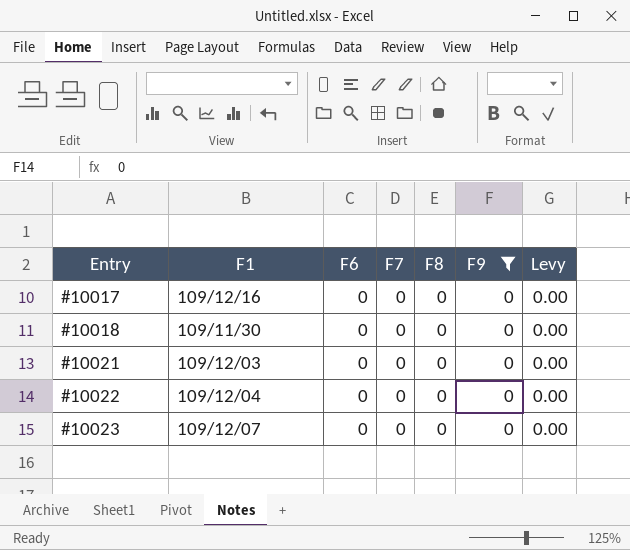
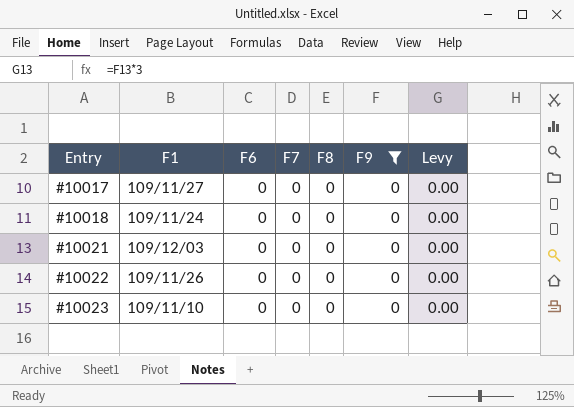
#10017 | F1: 109/12/16 -> 109/11/27
#10018 | F1: 109/11/30 -> 109/11/24
#10022 | F1: 109/12/04 -> 109/11/26
#10023 | F1: 109/12/07 -> 109/11/10

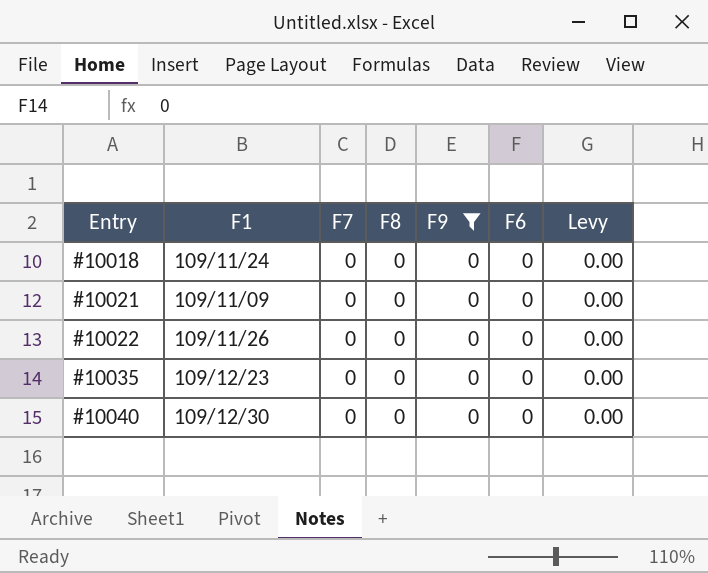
column F6 | position: 3 -> 6
row #10017: 109/11/27 | 0 | 0 | 0 | 0 | 0.00 -> none
row #10023: 109/11/10 | 0 | 0 | 0 | 0 | 0.00 -> none
#10021 | F1: 109/12/03 -> 109/11/09
row #10035: none -> 109/12/23 | 0 | 0 | 0 | 0 | 0.00
row #10040: none -> 109/12/30 | 0 | 0 | 0 | 0 | 0.00

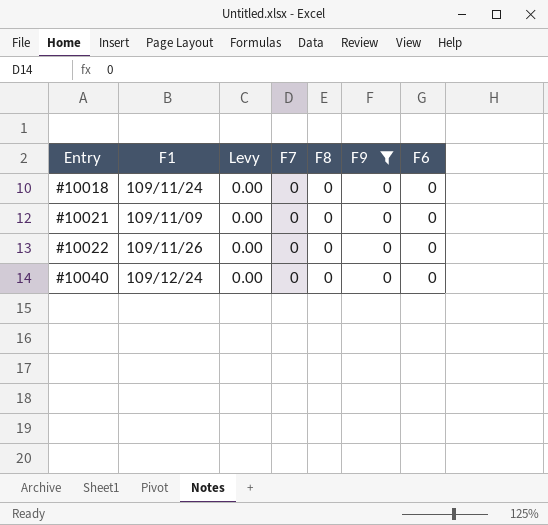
column Levy | position: 7 -> 3
row #10035: 109/12/23 | 0 | 0 | 0 | 0 | 0.00 -> none
#10040 | F1: 109/12/30 -> 109/12/24

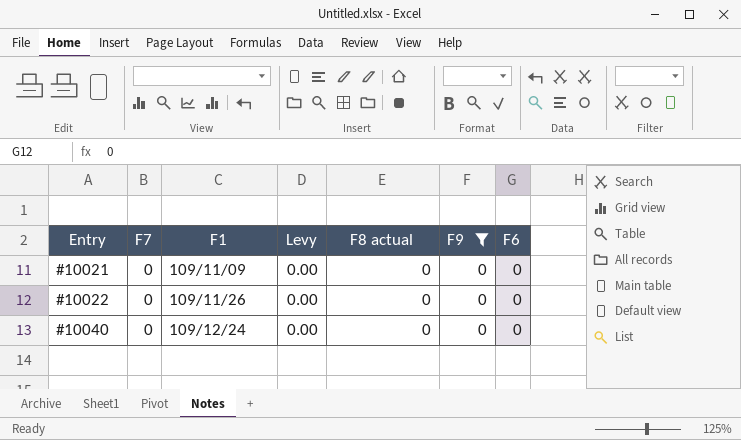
column F7 | position: 4 -> 2
column name: F8 -> F8 actual
row #10018: 109/11/24 | 0.00 | 0 | 0 | 0 | 0 -> none

